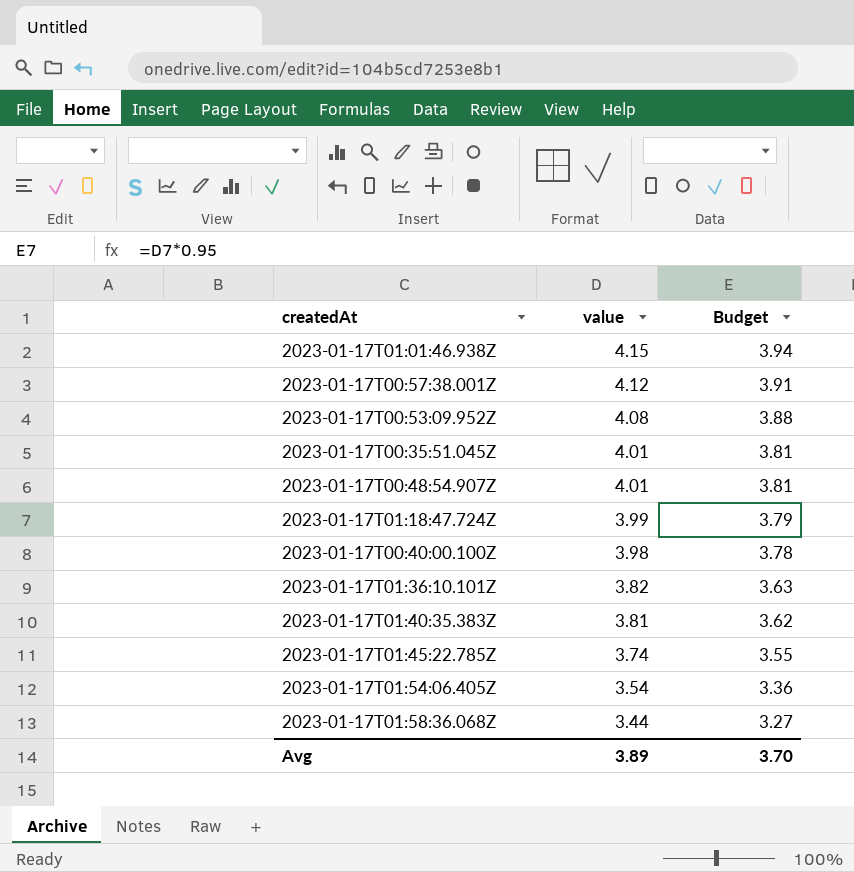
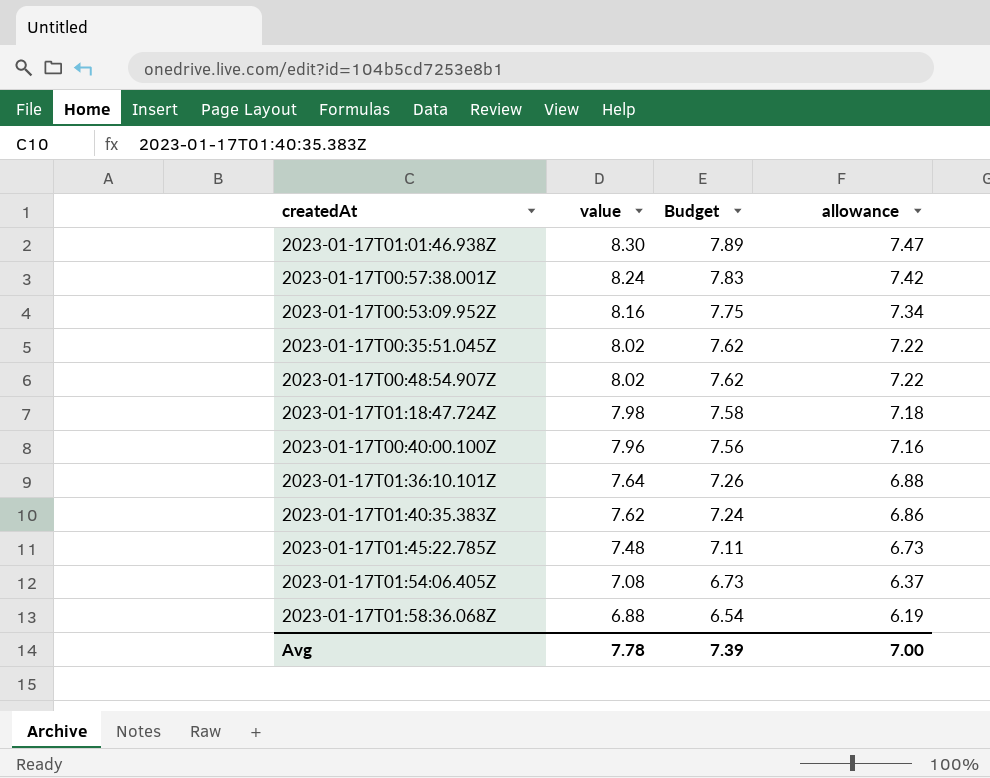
column allowance | formula: none -> [value] * 0.9
2023-01-17T01:01:46.938Z | value: 4.15 -> 8.30
2023-01-17T01:01:46.938Z | Budget: 3.94 -> 7.89
2023-01-17T00:57:38.001Z | value: 4.12 -> 8.24
2023-01-17T00:57:38.001Z | Budget: 3.91 -> 7.83
2023-01-17T00:53:09.952Z | value: 4.08 -> 8.16
2023-01-17T00:53:09.952Z | Budget: 3.88 -> 7.75
2023-01-17T00:35:51.045Z | value: 4.01 -> 8.02
2023-01-17T00:35:51.045Z | Budget: 3.81 -> 7.62
2023-01-17T00:48:54.907Z | value: 4.01 -> 8.02
2023-01-17T00:48:54.907Z | Budget: 3.81 -> 7.62
2023-01-17T01:18:47.724Z | value: 3.99 -> 7.98
2023-01-17T01:18:47.724Z | Budget: 3.79 -> 7.58
2023-01-17T00:40:00.100Z | value: 3.98 -> 7.96
2023-01-17T00:40:00.100Z | Budget: 3.78 -> 7.56
2023-01-17T01:36:10.101Z | value: 3.82 -> 7.64
2023-01-17T01:36:10.101Z | Budget: 3.63 -> 7.26
2023-01-17T01:40:35.383Z | value: 3.81 -> 7.62
2023-01-17T01:40:35.383Z | Budget: 3.62 -> 7.24
2023-01-17T01:45:22.785Z | value: 3.74 -> 7.48
2023-01-17T01:45:22.785Z | Budget: 3.55 -> 7.11
2023-01-17T01:54:06.405Z | value: 3.54 -> 7.08
2023-01-17T01:54:06.405Z | Budget: 3.36 -> 6.73
2023-01-17T01:58:36.068Z | value: 3.44 -> 6.88
2023-01-17T01:58:36.068Z | Budget: 3.27 -> 6.54
Avg | value: 3.89 -> 7.78
Avg | Budget: 3.70 -> 7.39

